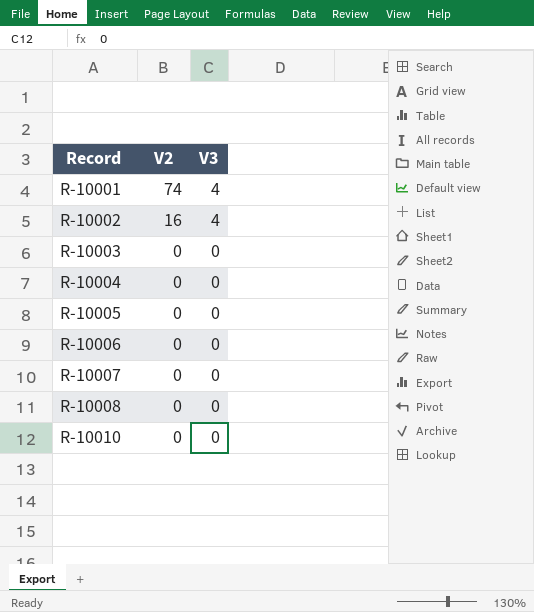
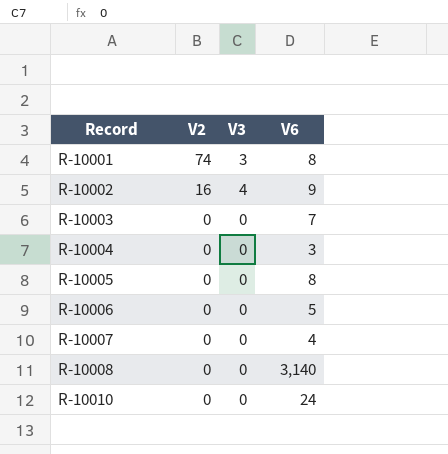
column V6 | position: none -> 4
R-10001 | V3: 4 -> 3

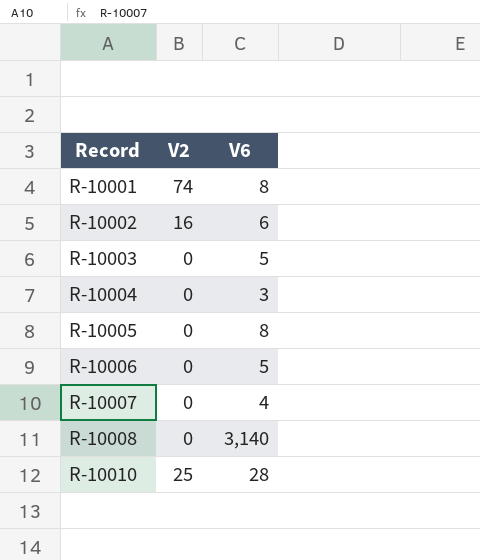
column V3 | position: 3 -> none
R-10002 | V6: 9 -> 6
R-10003 | V6: 7 -> 5
R-10010 | V2: 0 -> 25
R-10010 | V6: 24 -> 28

